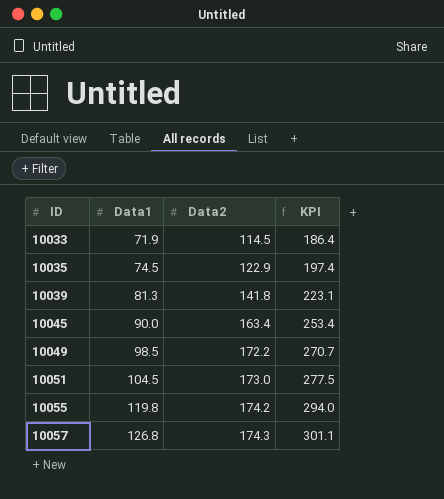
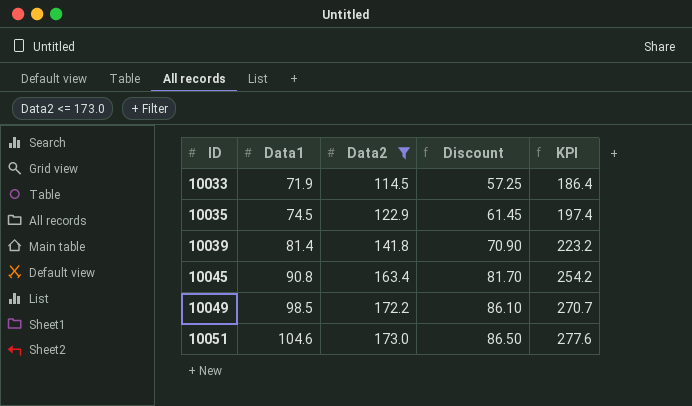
filter: none -> Data2 <= 173.0
column Discount | formula: none -> [Data2] * 0.5
10039 | Data1: 81.3 -> 81.4
10039 | KPI: 223.1 -> 223.2
10045 | Data1: 90.0 -> 90.8
10045 | KPI: 253.4 -> 254.2
10051 | Data1: 104.5 -> 104.6
10051 | KPI: 277.5 -> 277.6

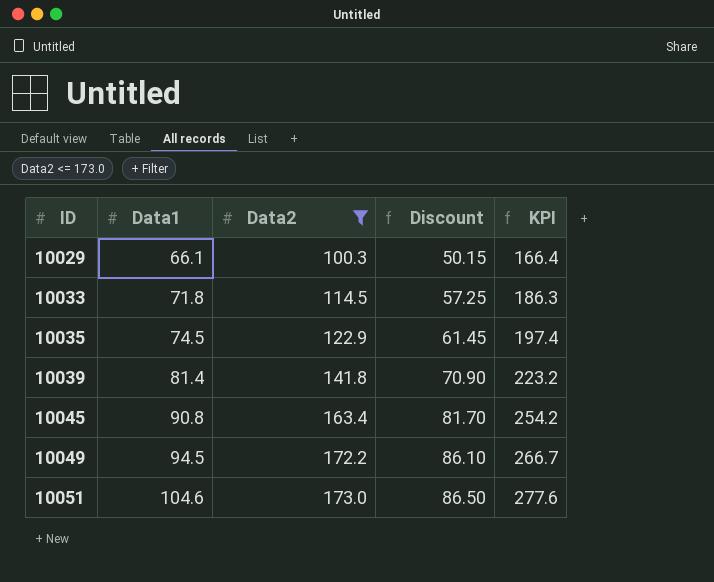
row 10029: none -> 66.1 | 100.3 | 50.15 | 166.4
10033 | Data1: 71.9 -> 71.8
10033 | KPI: 186.4 -> 186.3
10049 | Data1: 98.5 -> 94.5
10049 | KPI: 270.7 -> 266.7

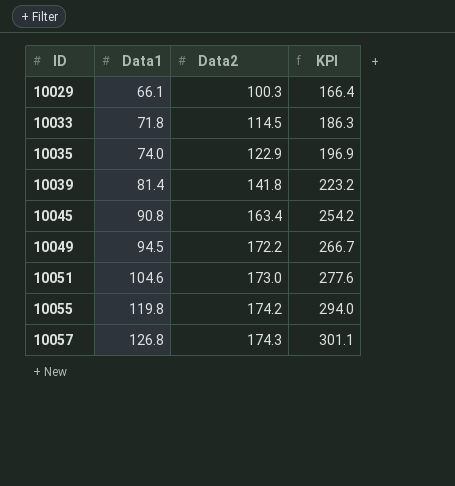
filter: Data2 <= 173.0 -> none
column Discount | formula: [Data2] * 0.5 -> none
10035 | Data1: 74.5 -> 74.0
10035 | KPI: 197.4 -> 196.9

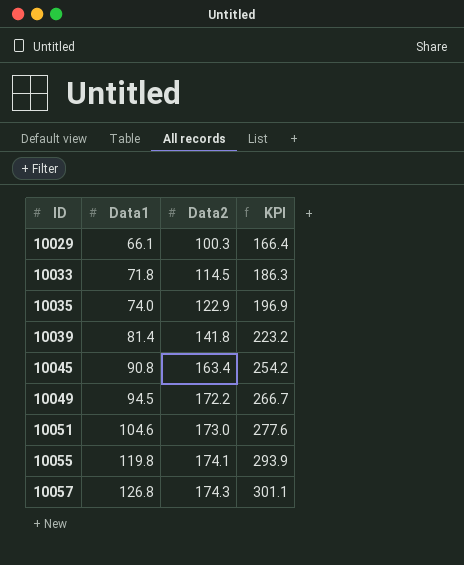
10055 | Data2: 174.2 -> 174.1
10055 | KPI: 294.0 -> 293.9

